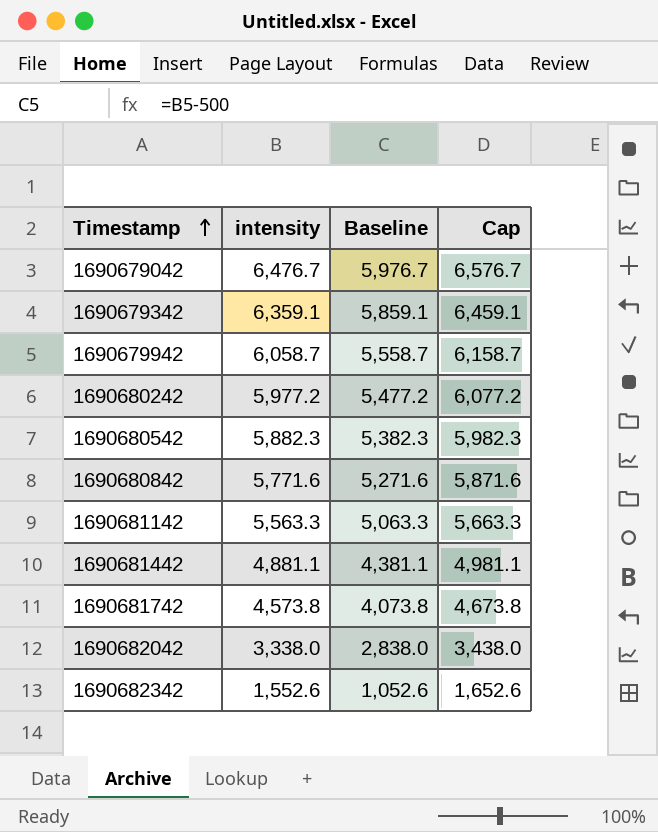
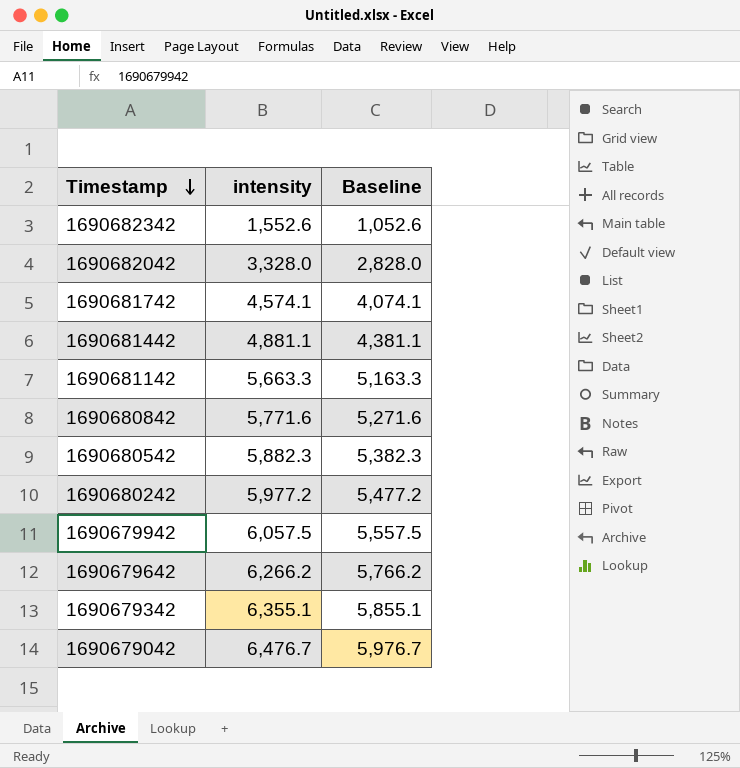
row order: Timestamp ascending -> Timestamp descending
column Cap | formula: [intensity] + 100 -> none
1690682042 | intensity: 3,338.0 -> 3,328.0
1690682042 | Baseline: 2,838.0 -> 2,828.0
1690681742 | intensity: 4,573.8 -> 4,574.1
1690681742 | Baseline: 4,073.8 -> 4,074.1
1690681142 | intensity: 5,563.3 -> 5,663.3
1690681142 | Baseline: 5,063.3 -> 5,163.3
1690679942 | intensity: 6,058.7 -> 6,057.5
1690679942 | Baseline: 5,558.7 -> 5,557.5
row 1690679642: none -> 6,266.2 | 5,766.2
1690679342 | intensity: 6,359.1 -> 6,355.1
1690679342 | Baseline: 5,859.1 -> 5,855.1

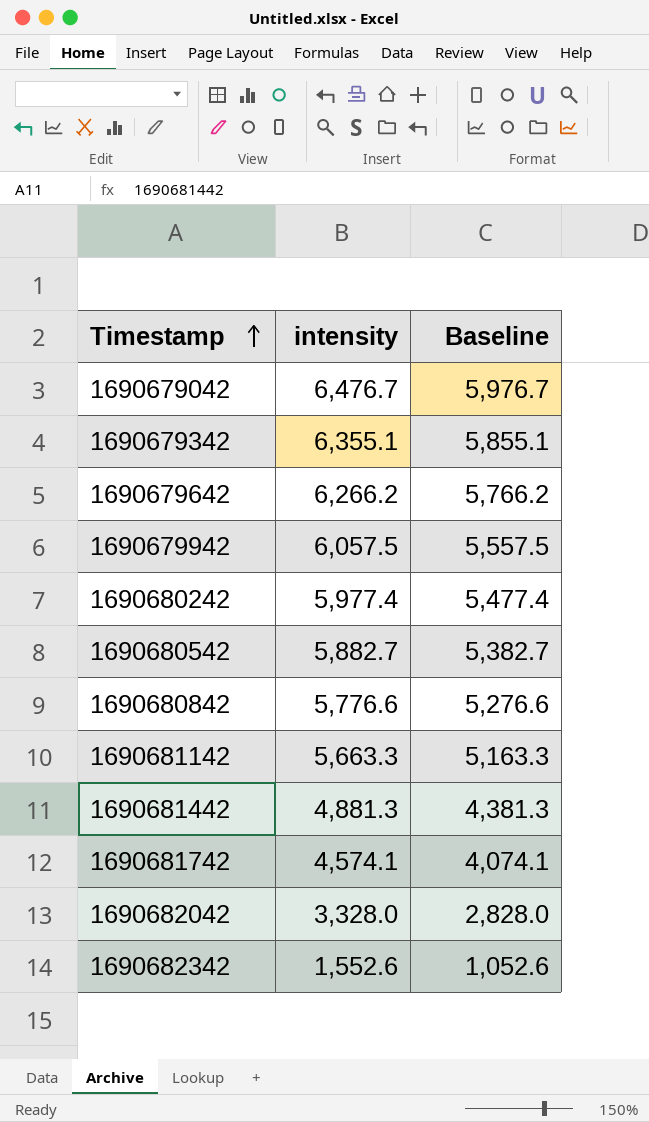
row order: Timestamp descending -> Timestamp ascending
1690680242 | intensity: 5,977.2 -> 5,977.4
1690680242 | Baseline: 5,477.2 -> 5,477.4
1690680542 | intensity: 5,882.3 -> 5,882.7
1690680542 | Baseline: 5,382.3 -> 5,382.7
1690680842 | intensity: 5,771.6 -> 5,776.6
1690680842 | Baseline: 5,271.6 -> 5,276.6
1690681442 | intensity: 4,881.1 -> 4,881.3
1690681442 | Baseline: 4,381.1 -> 4,381.3

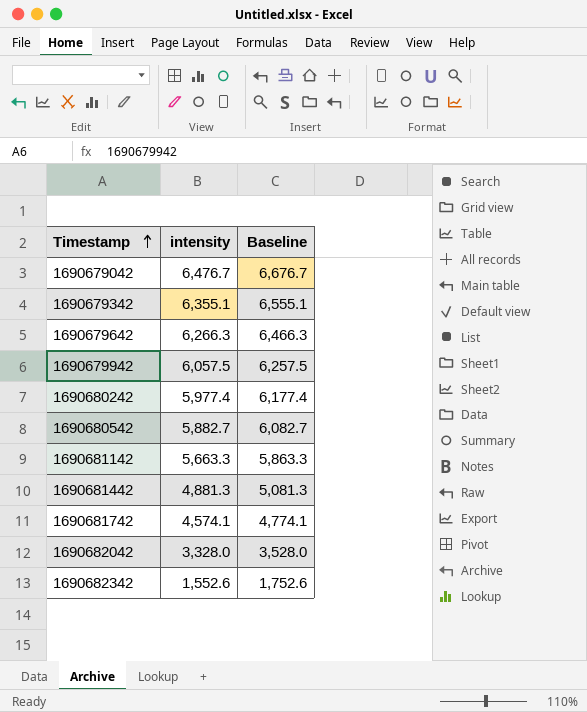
column Baseline | formula: [intensity] - 500 -> [intensity] + 200
row 1690680842: 5,776.6 | 5,276.6 -> none
1690679642 | intensity: 6,266.2 -> 6,266.3

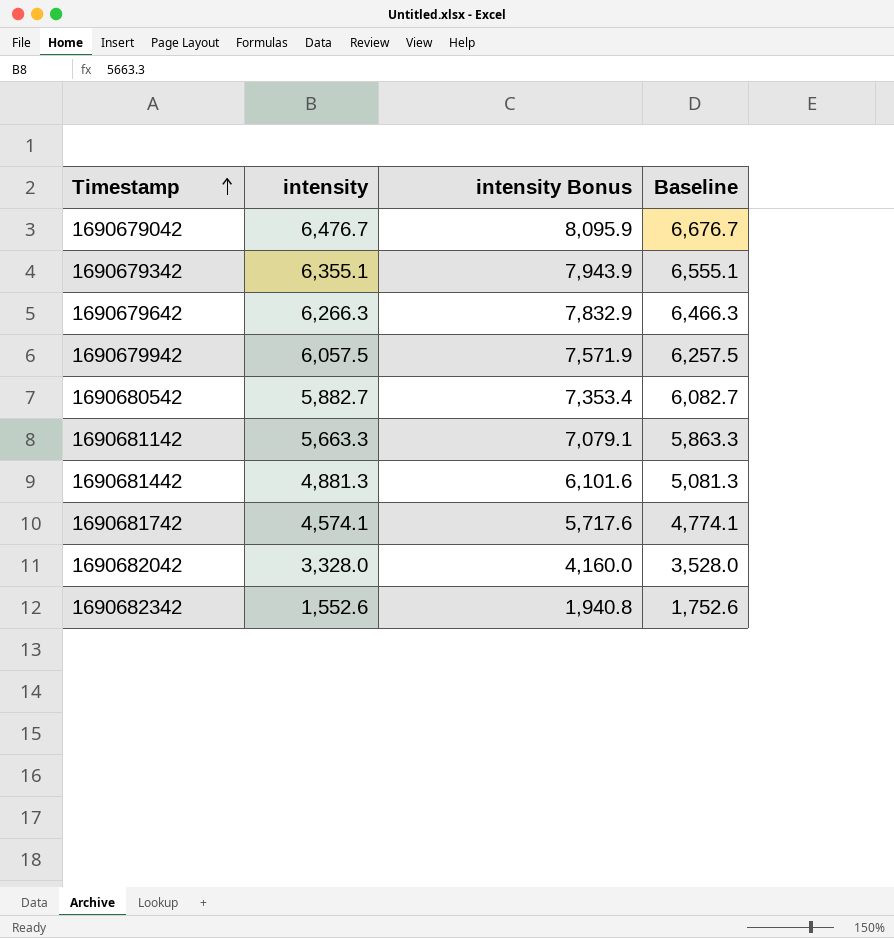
column intensity Bonus | formula: none -> [intensity] * 1.25
row 1690680242: 5,977.4 | 6,177.4 -> none

